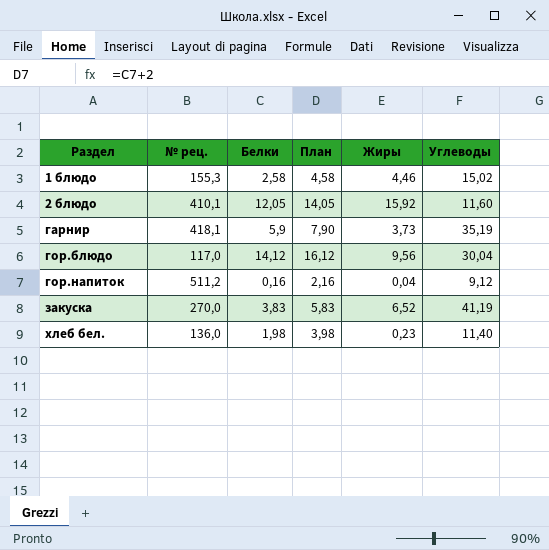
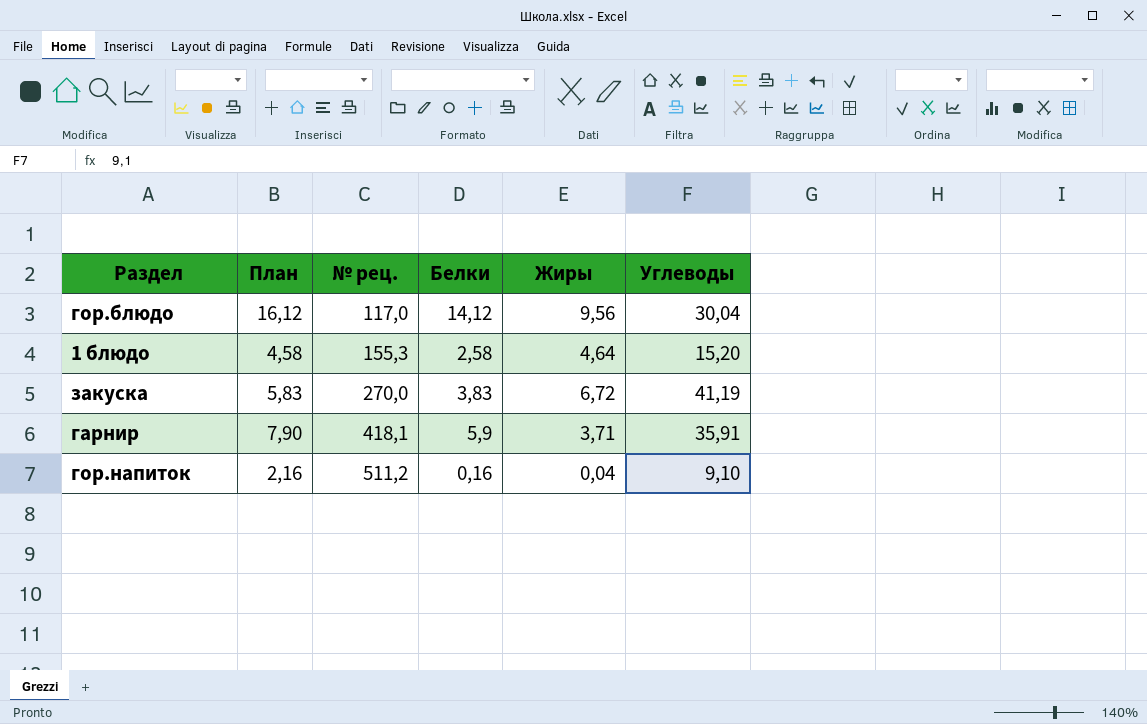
row order: Раздел ascending -> № рец. ascending
column План | position: 4 -> 2
row 2 блюдо: 410,1 | 12,05 | 14,05 | 15,92 | 11,60 -> none
row хлеб бел.: 136,0 | 1,98 | 3,98 | 0,23 | 11,40 -> none
1 блюдо | Жиры: 4,46 -> 4,64
1 блюдо | Углеводы: 15,02 -> 15,20
закуска | Жиры: 6,52 -> 6,72
гарнир | Жиры: 3,73 -> 3,71
гарнир | Углеводы: 35,19 -> 35,91
гор.напиток | Углеводы: 9,12 -> 9,10

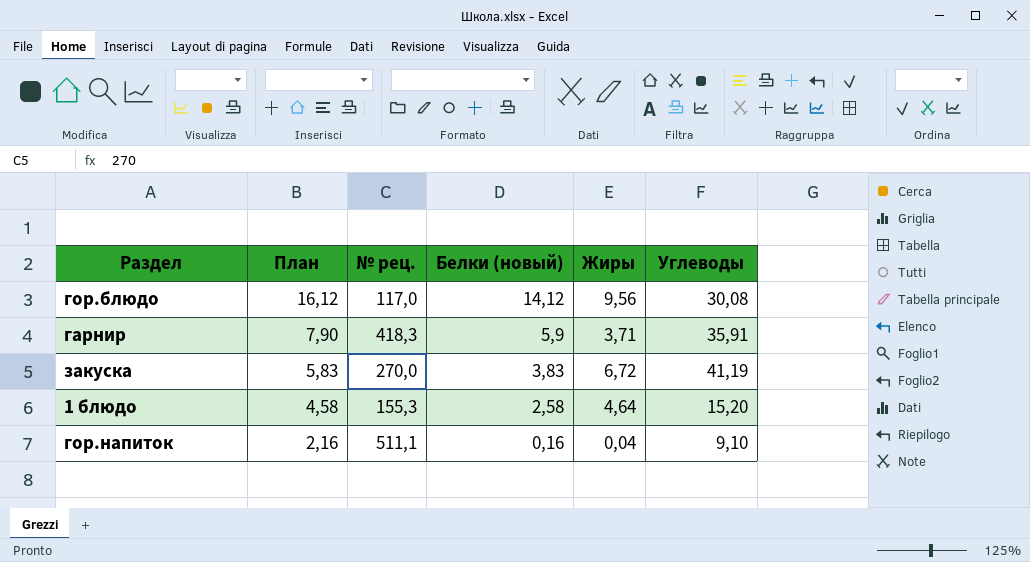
row order: № рец. ascending -> План descending
column name: Белки -> Белки (новый)
гор.блюдо | Углеводы: 30,04 -> 30,08
гарнир | № рец.: 418,1 -> 418,3
гор.напиток | № рец.: 511,2 -> 511,1

